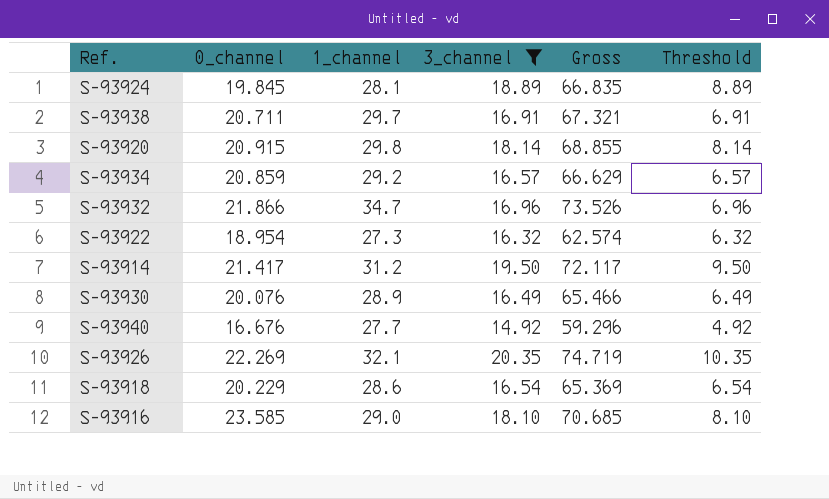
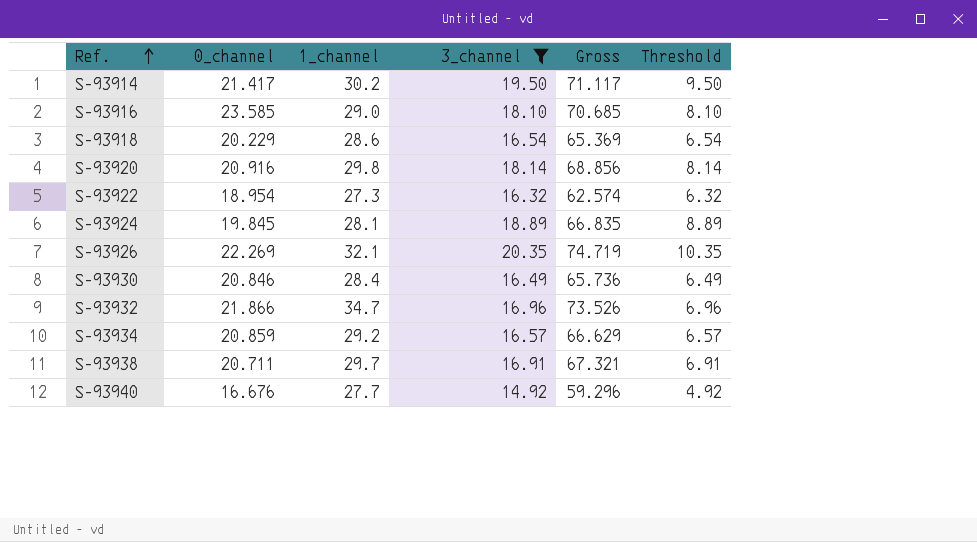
row order: none -> Ref. ascending
S-93914 | 1_channel: 31.2 -> 30.2
S-93914 | Gross: 72.117 -> 71.117
S-93920 | 0_channel: 20.915 -> 20.916
S-93920 | Gross: 68.855 -> 68.856
S-93930 | 0_channel: 20.076 -> 20.846
S-93930 | 1_channel: 28.9 -> 28.4
S-93930 | Gross: 65.466 -> 65.736

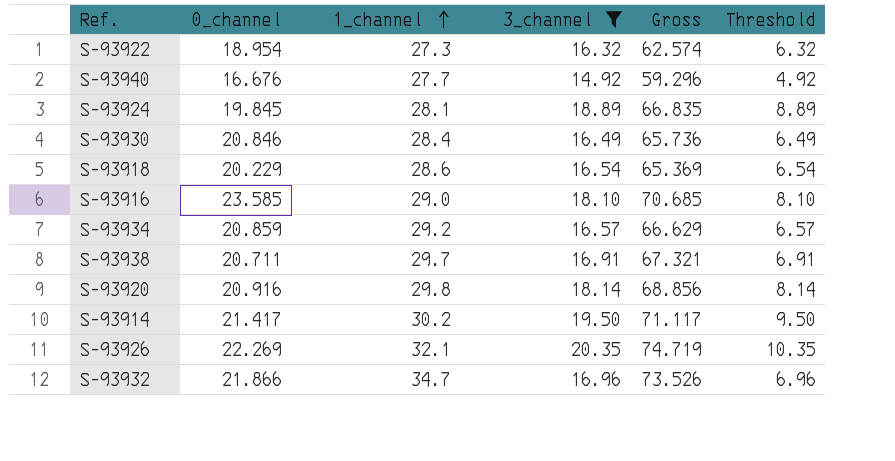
row order: Ref. ascending -> 1_channel ascending

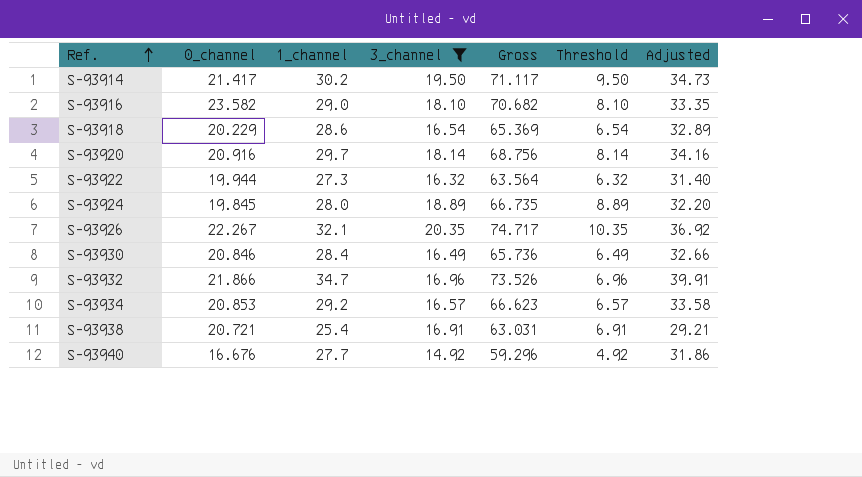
row order: 1_channel ascending -> Ref. ascending
column Adjusted | formula: none -> [1_channel] * 1.15
S-93916 | 0_channel: 23.585 -> 23.582
S-93916 | Gross: 70.685 -> 70.682
S-93920 | 1_channel: 29.8 -> 29.7
S-93920 | Gross: 68.856 -> 68.756
S-93922 | 0_channel: 18.954 -> 19.944
S-93922 | Gross: 62.574 -> 63.564
S-93924 | 1_channel: 28.1 -> 28.0
S-93924 | Gross: 66.835 -> 66.735
S-93926 | 0_channel: 22.269 -> 22.267
S-93926 | Gross: 74.719 -> 74.717
S-93934 | 0_channel: 20.859 -> 20.853
S-93934 | Gross: 66.629 -> 66.623
S-93938 | 0_channel: 20.711 -> 20.721
S-93938 | 1_channel: 29.7 -> 25.4
S-93938 | Gross: 67.321 -> 63.031

